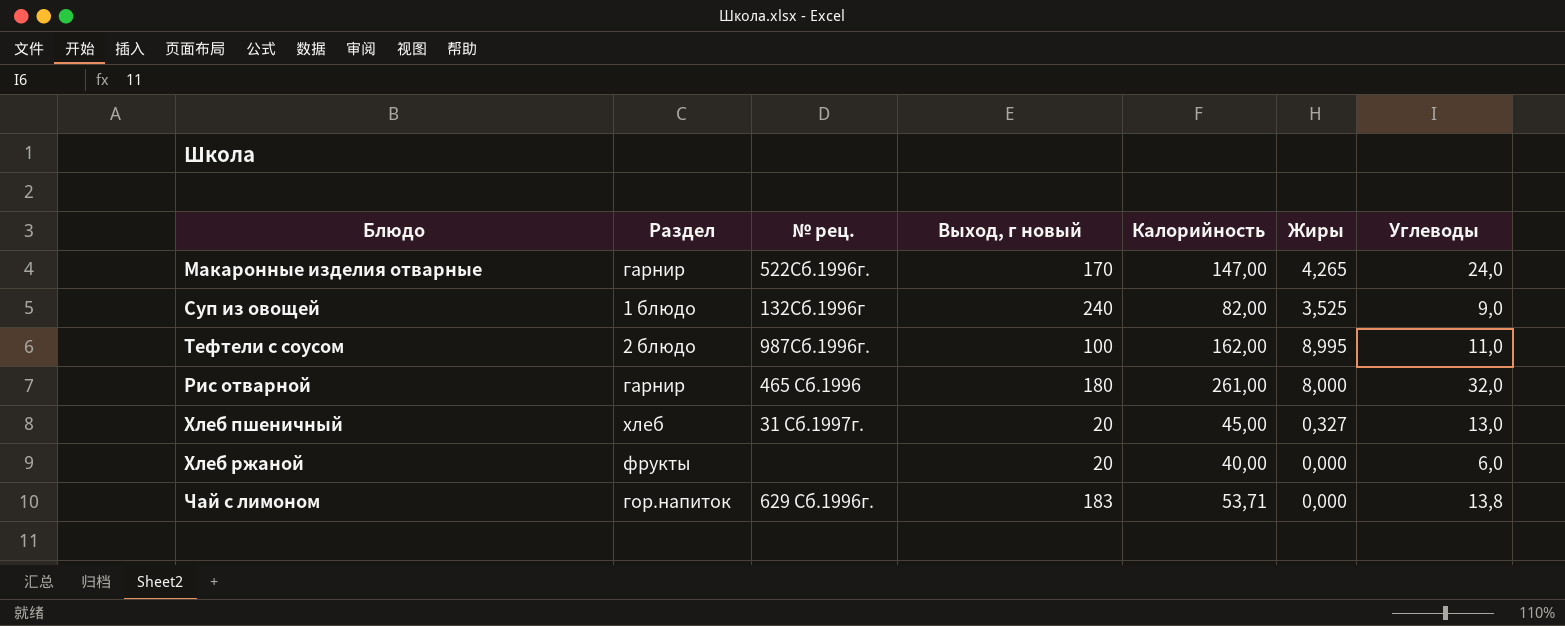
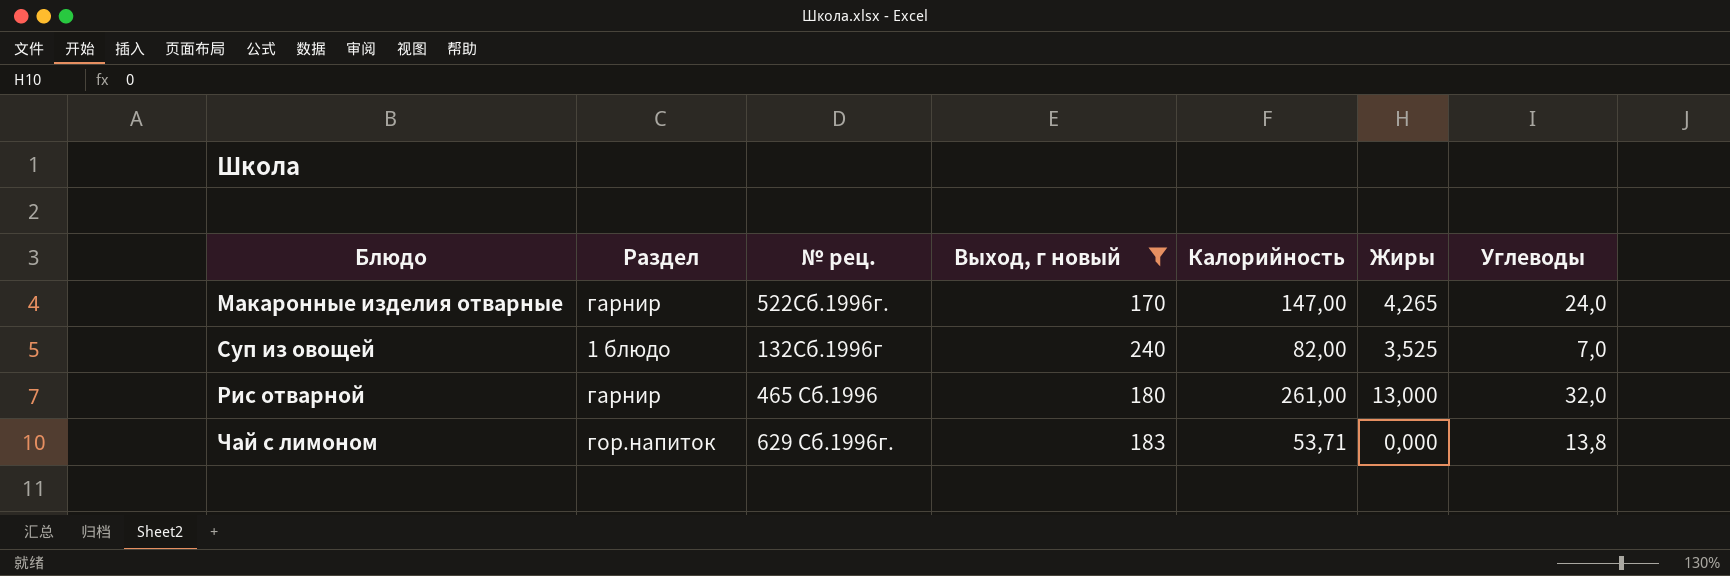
filter: none -> Выход, г новый >= 170
Суп из овощей | Углеводы: 9,0 -> 7,0
Рис отварной | Жиры: 8,000 -> 13,000

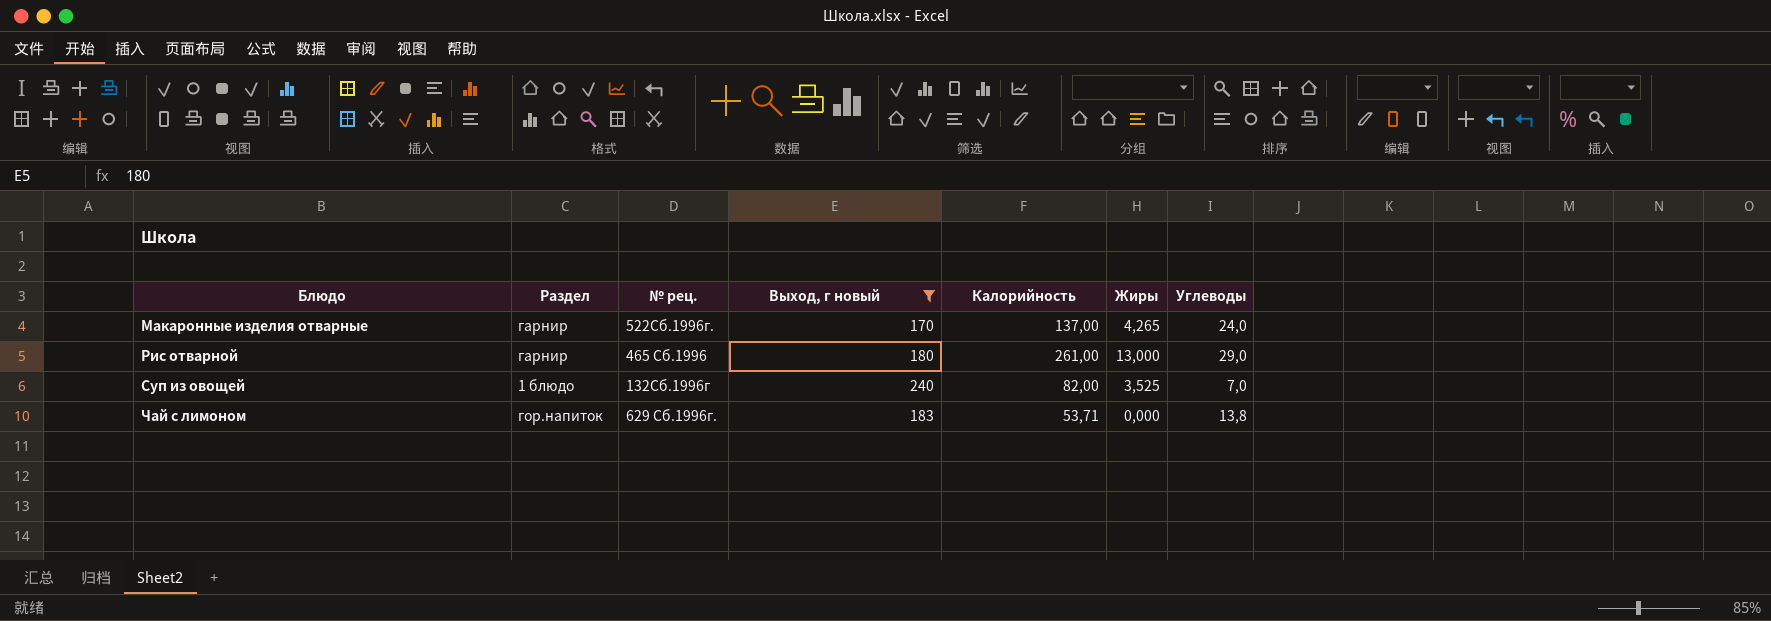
row order: none -> Блюдо ascending
Макаронные изделия отварные | Калорийность: 147,00 -> 137,00
Рис отварной | Углеводы: 32,0 -> 29,0

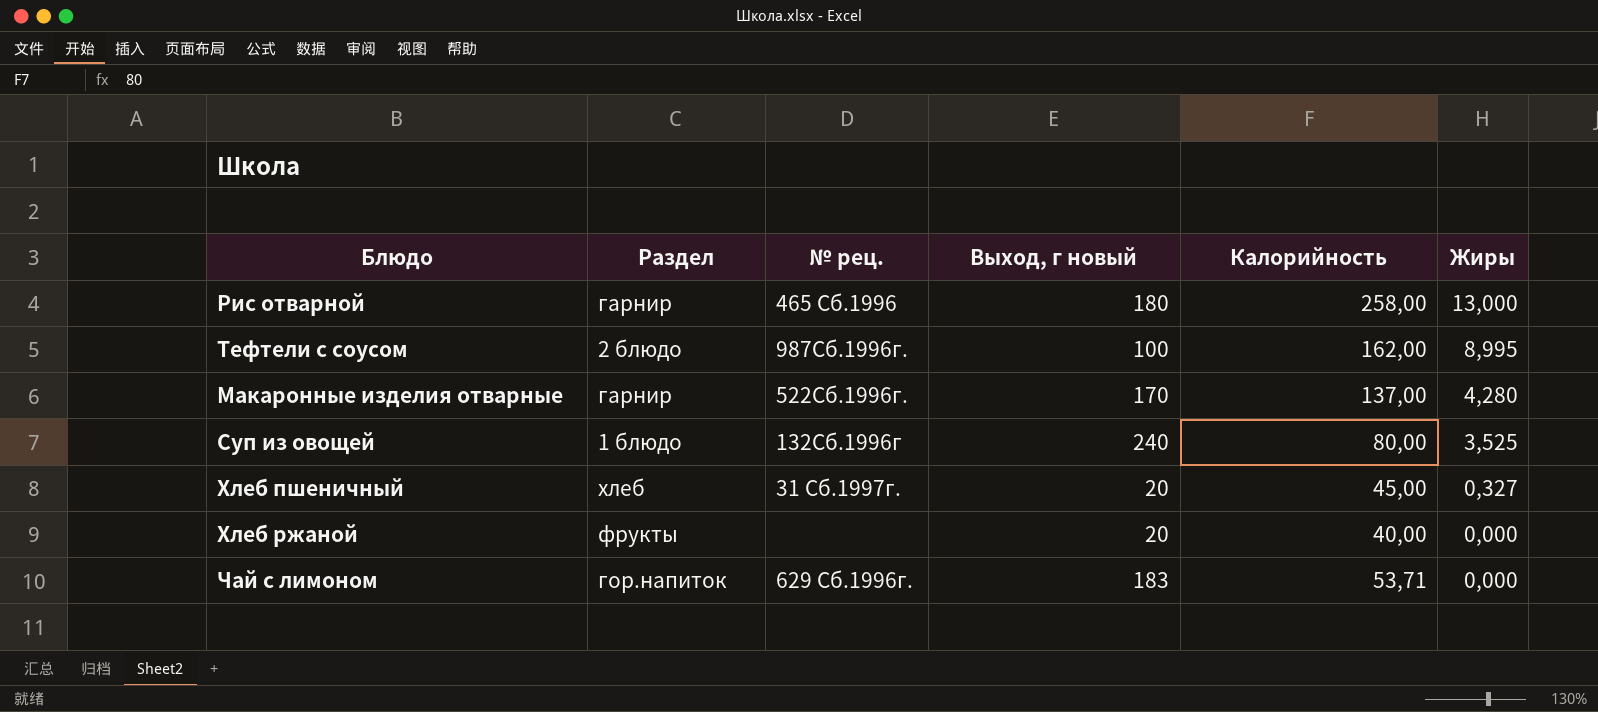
filter: Выход, г новый >= 170 -> none
row order: Блюдо ascending -> Жиры descending
column Углеводы | position: 7 -> none
Рис отварной | Калорийность: 261,00 -> 258,00
Макаронные изделия отварные | Жиры: 4,265 -> 4,280
Суп из овощей | Калорийность: 82,00 -> 80,00

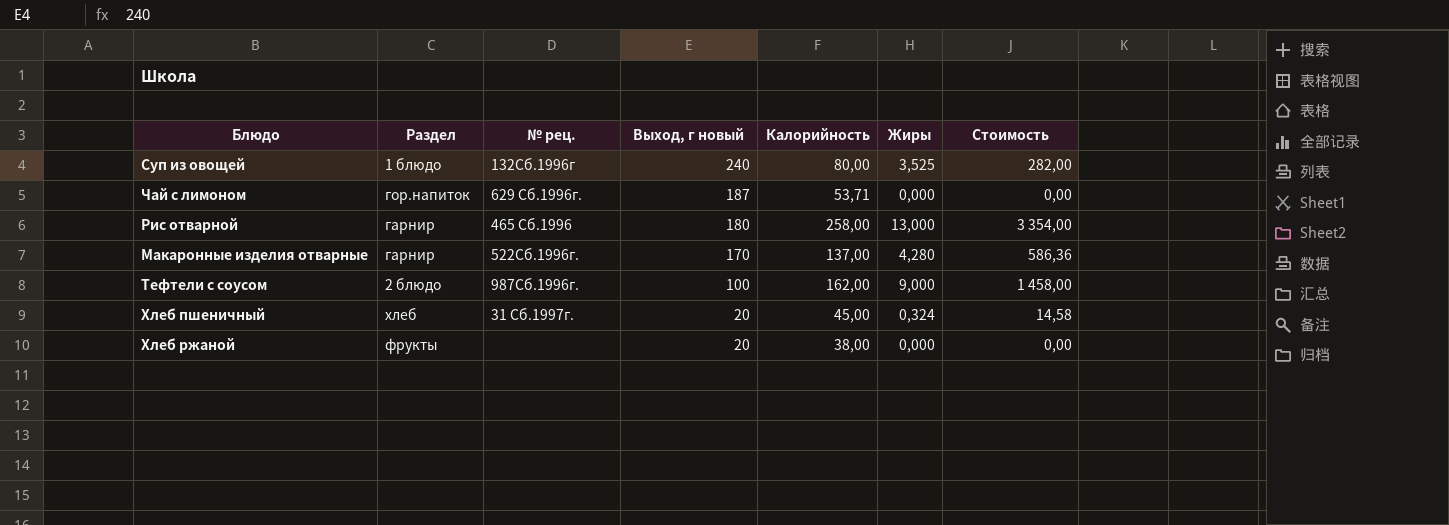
row order: Жиры descending -> Выход, г новый descending
column Стоимость | formula: none -> [Калорийность] * [Жиры]
Чай с лимоном | Выход, г новый: 183 -> 187
Тефтели с соусом | Жиры: 8,995 -> 9,000
Хлеб пшеничный | Жиры: 0,327 -> 0,324
Хлеб ржаной | Калорийность: 40,00 -> 38,00

